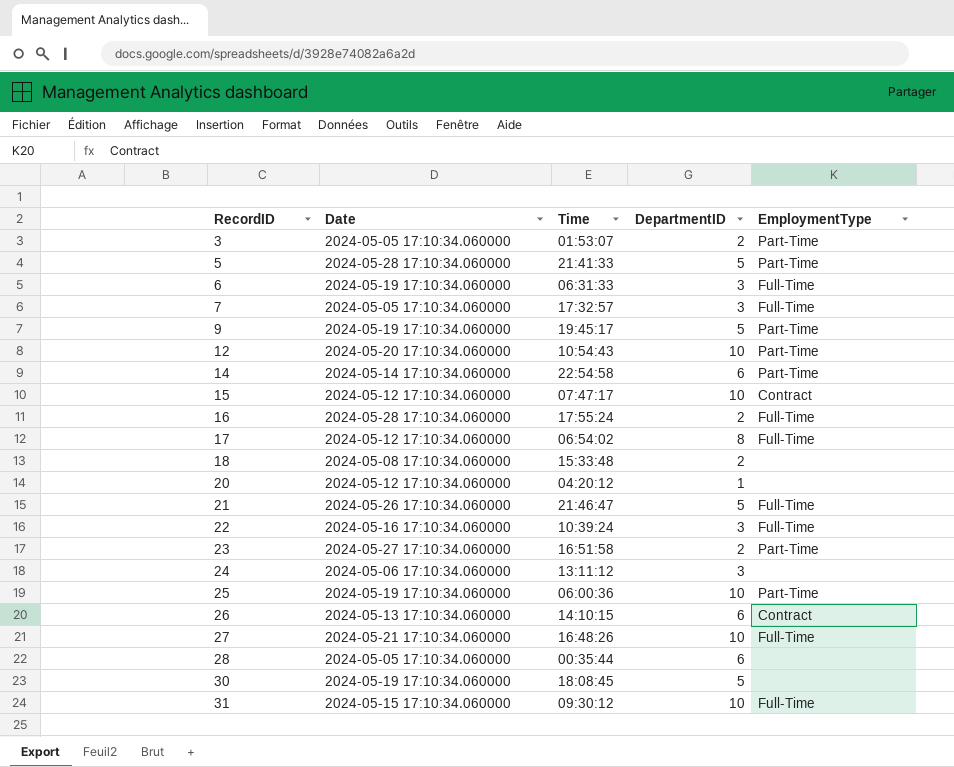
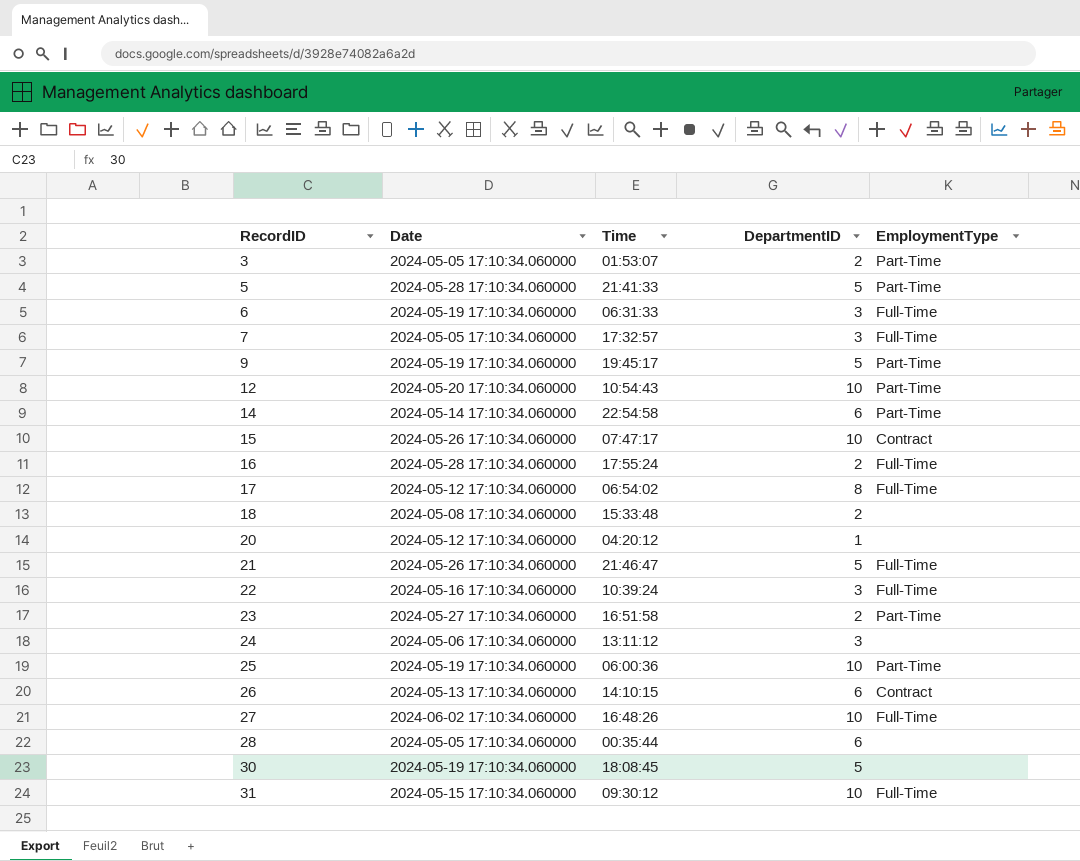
15 | Date: 2024-05-12 17:10:34.060000 -> 2024-05-26 17:10:34.060000
27 | Date: 2024-05-21 17:10:34.060000 -> 2024-06-02 17:10:34.060000

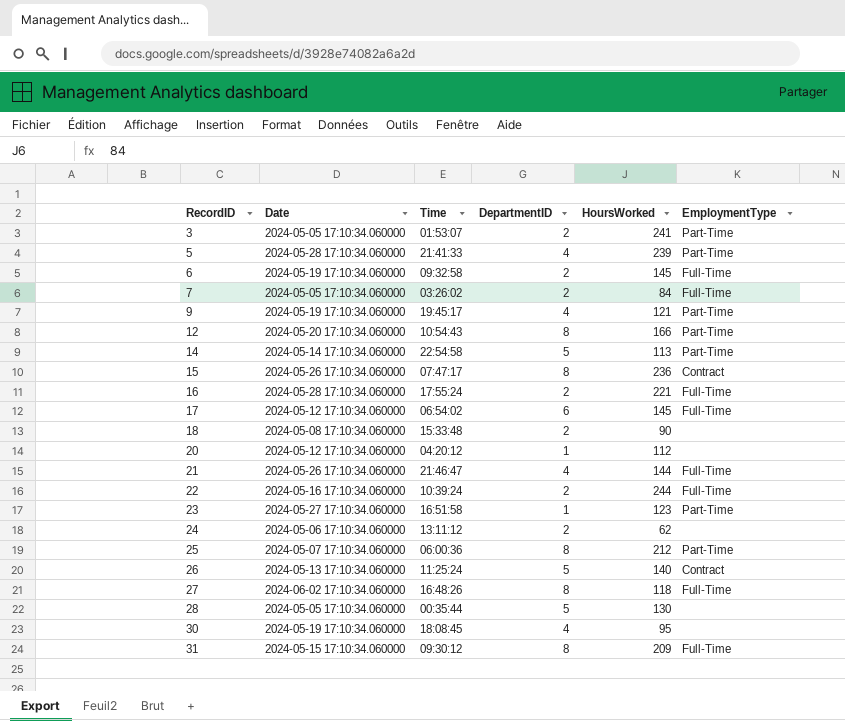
column HoursWorked | position: none -> 5
5 | DepartmentID: 5 -> 4
6 | Time: 06:31:33 -> 09:32:58
6 | DepartmentID: 3 -> 2
7 | Time: 17:32:57 -> 03:26:02
7 | DepartmentID: 3 -> 2
9 | DepartmentID: 5 -> 4
12 | DepartmentID: 10 -> 8
14 | DepartmentID: 6 -> 5
15 | DepartmentID: 10 -> 8
17 | DepartmentID: 8 -> 6
21 | DepartmentID: 5 -> 4
22 | DepartmentID: 3 -> 2
23 | DepartmentID: 2 -> 1
24 | DepartmentID: 3 -> 2
25 | Date: 2024-05-19 17:10:34.060000 -> 2024-05-07 17:10:34.060000
25 | DepartmentID: 10 -> 8
26 | Time: 14:10:15 -> 11:25:24
26 | DepartmentID: 6 -> 5
27 | DepartmentID: 10 -> 8
28 | DepartmentID: 6 -> 5
30 | DepartmentID: 5 -> 4
31 | DepartmentID: 10 -> 8

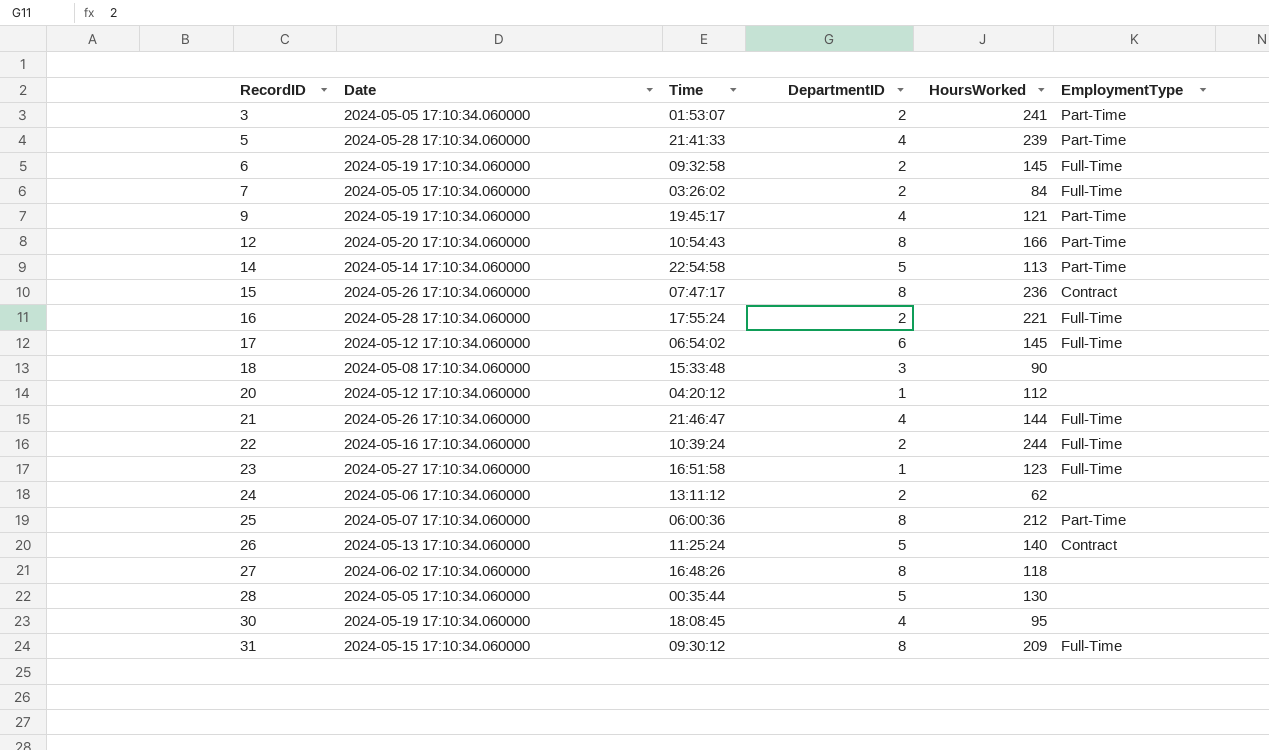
18 | DepartmentID: 2 -> 3
23 | EmploymentType: Part-Time -> Full-Time
27 | EmploymentType: Full-Time -> none

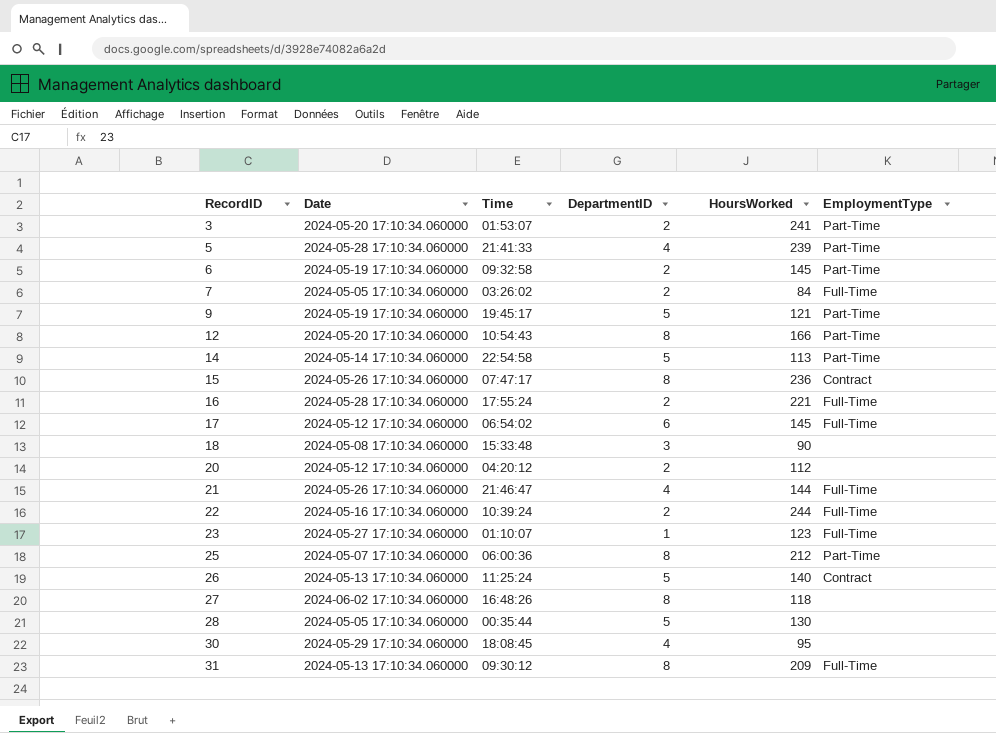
row 24: 2024-05-06 17:10:34.060000 | 13:11:12 | 2 | 62 | none -> none
3 | Date: 2024-05-05 17:10:34.060000 -> 2024-05-20 17:10:34.060000
6 | EmploymentType: Full-Time -> Part-Time
9 | DepartmentID: 4 -> 5
20 | DepartmentID: 1 -> 2
23 | Time: 16:51:58 -> 01:10:07
30 | Date: 2024-05-19 17:10:34.060000 -> 2024-05-29 17:10:34.060000
31 | Date: 2024-05-15 17:10:34.060000 -> 2024-05-13 17:10:34.060000

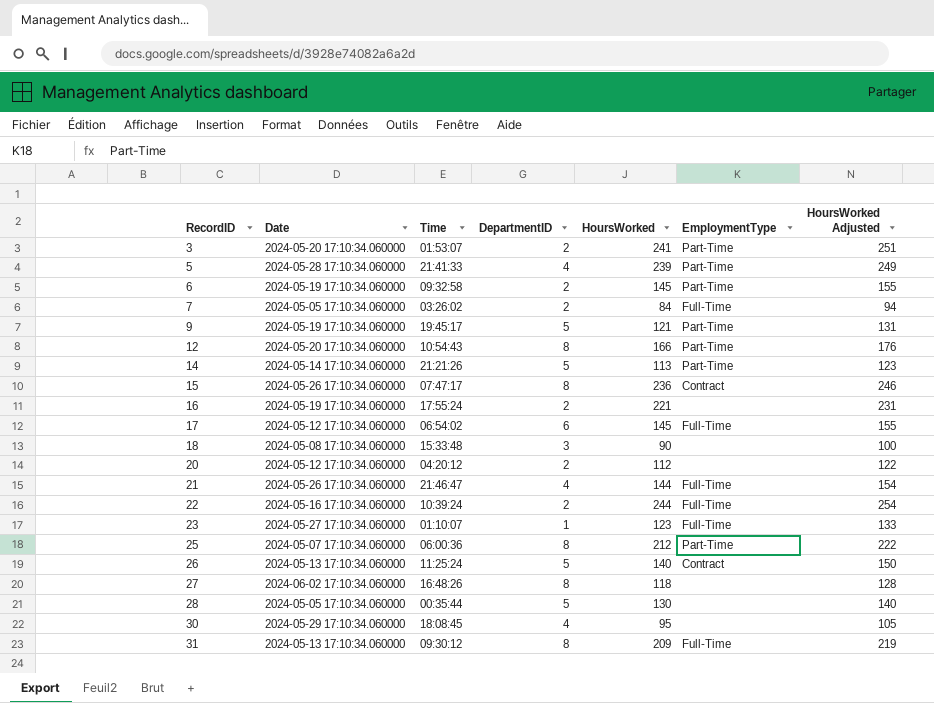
column HoursWorked Adjusted | formula: none -> [HoursWorked] + 10
14 | Time: 22:54:58 -> 21:21:26
16 | Date: 2024-05-28 17:10:34.060000 -> 2024-05-19 17:10:34.060000
16 | EmploymentType: Full-Time -> none

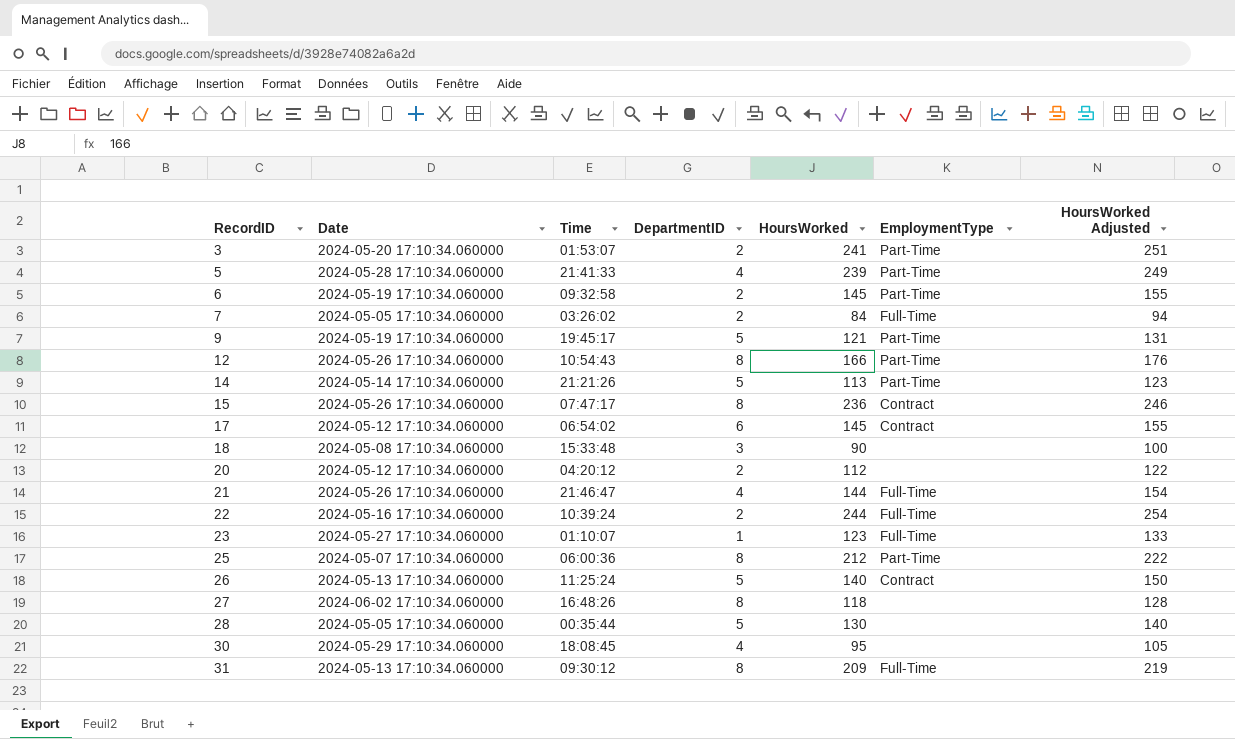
row 16: 2024-05-19 17:10:34.060000 | 17:55:24 | 2 | 221 | none | 231 -> none
12 | Date: 2024-05-20 17:10:34.060000 -> 2024-05-26 17:10:34.060000
17 | EmploymentType: Full-Time -> Contract

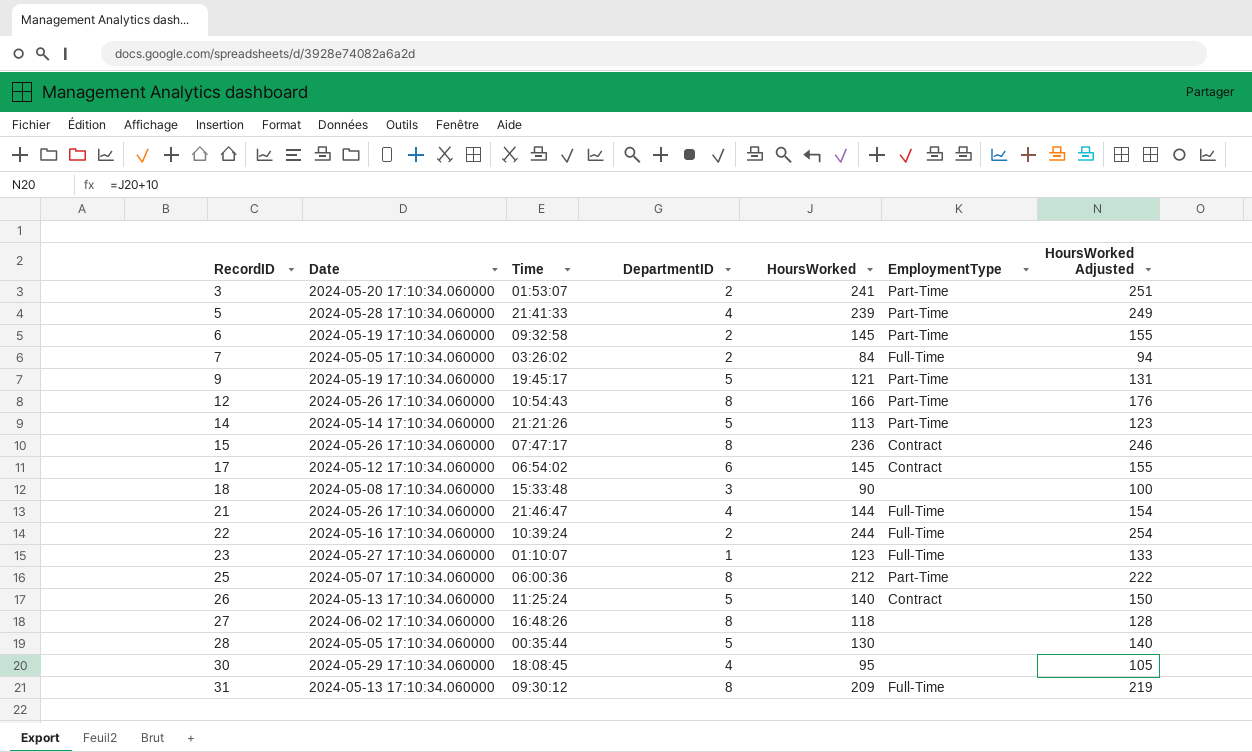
row 20: 2024-05-12 17:10:34.060000 | 04:20:12 | 2 | 112 | none | 122 -> none

